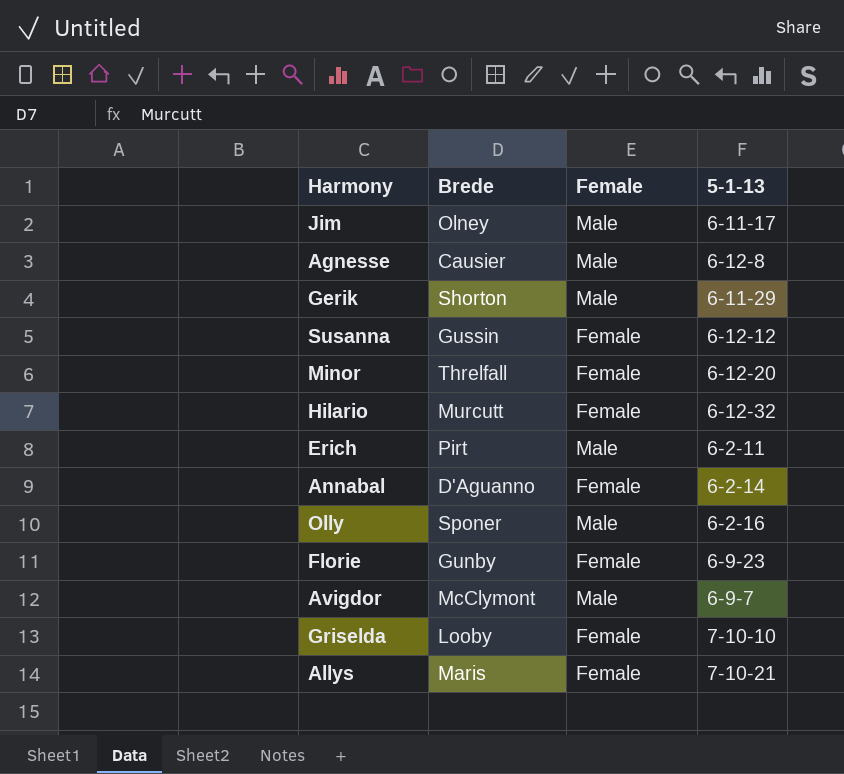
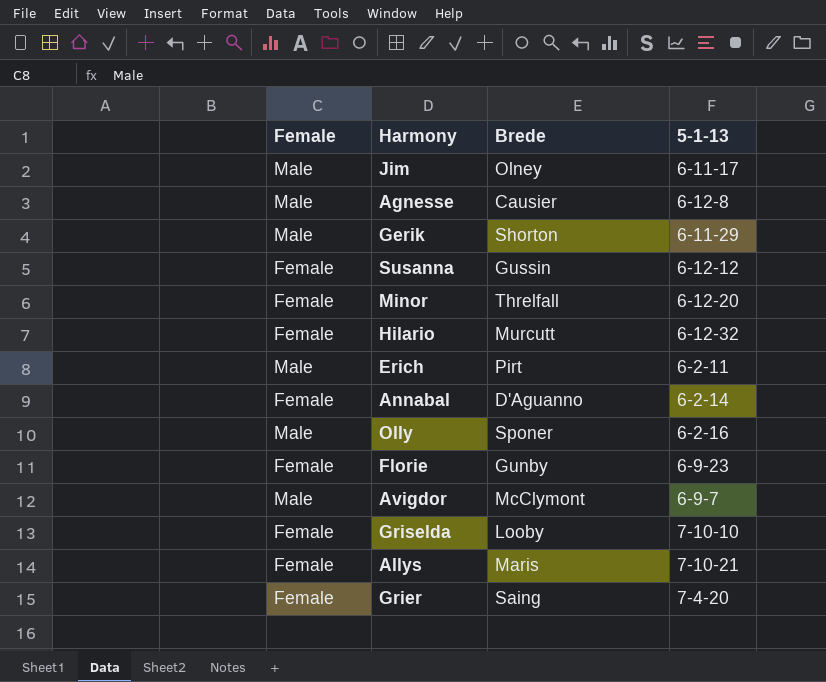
column Female | position: 3 -> 1
row Grier: none -> Female | Saing | 7-4-20

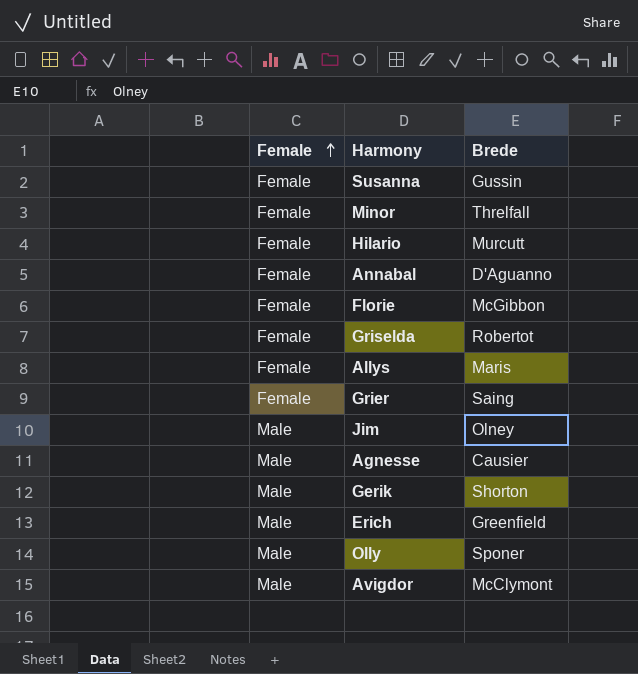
row order: none -> Female ascending
column 5-1-13 | position: 4 -> none
Florie | Brede: Gunby -> McGibbon
Griselda | Brede: Looby -> Robertot
Erich | Brede: Pirt -> Greenfield

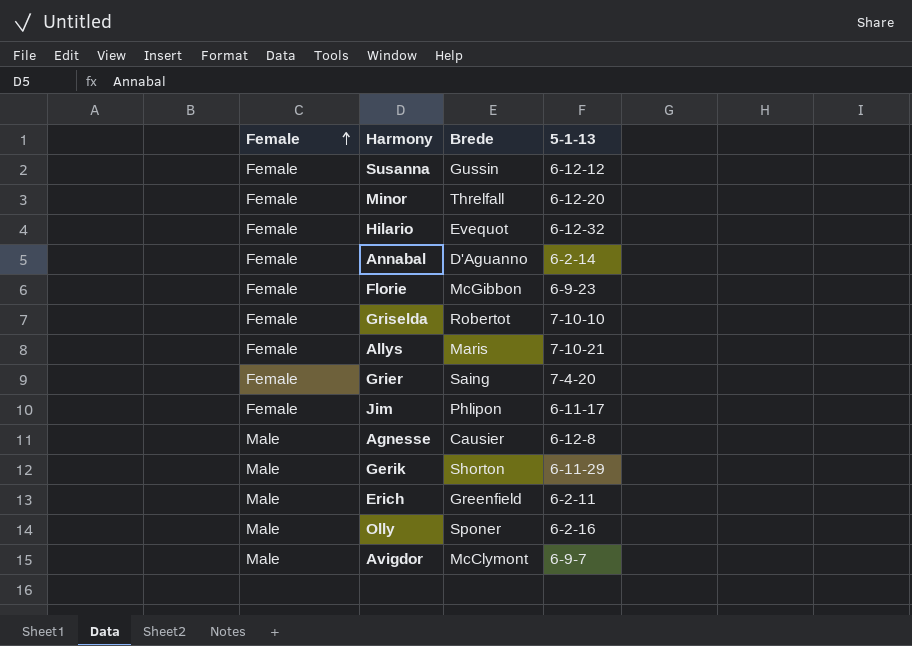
column 5-1-13 | position: none -> 4
Hilario | Brede: Murcutt -> Evequot
Jim | Female: Male -> Female
Jim | Brede: Olney -> Phlipon

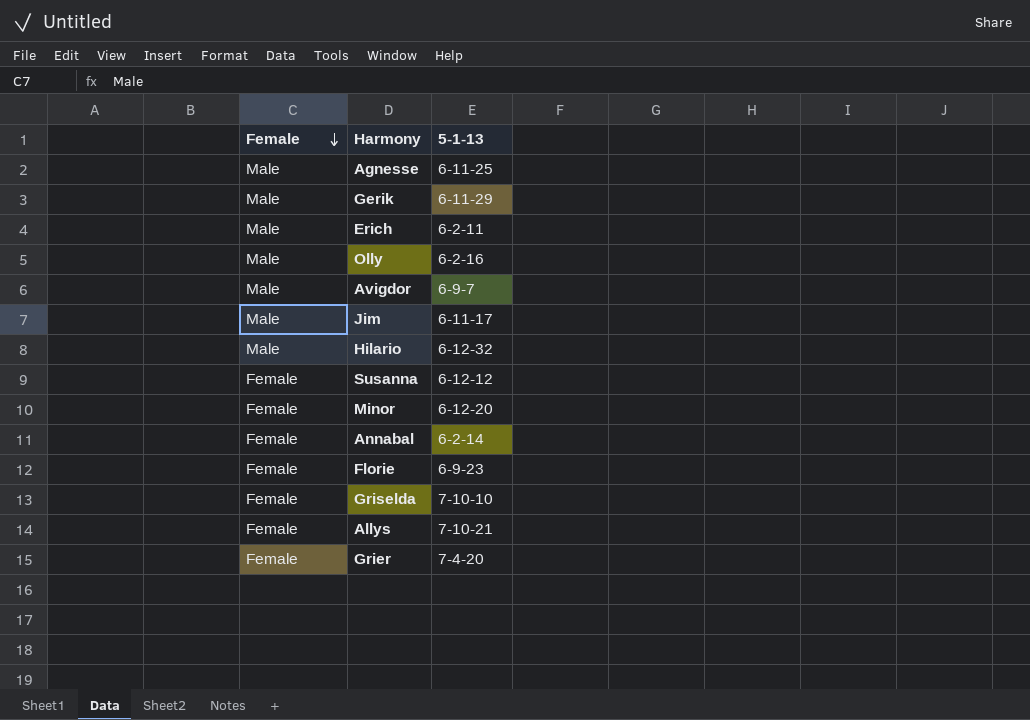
row order: Female ascending -> Female descending
column Brede | position: 3 -> none
Agnesse | 5-1-13: 6-12-8 -> 6-11-25
Jim | Female: Female -> Male
Hilario | Female: Female -> Male

